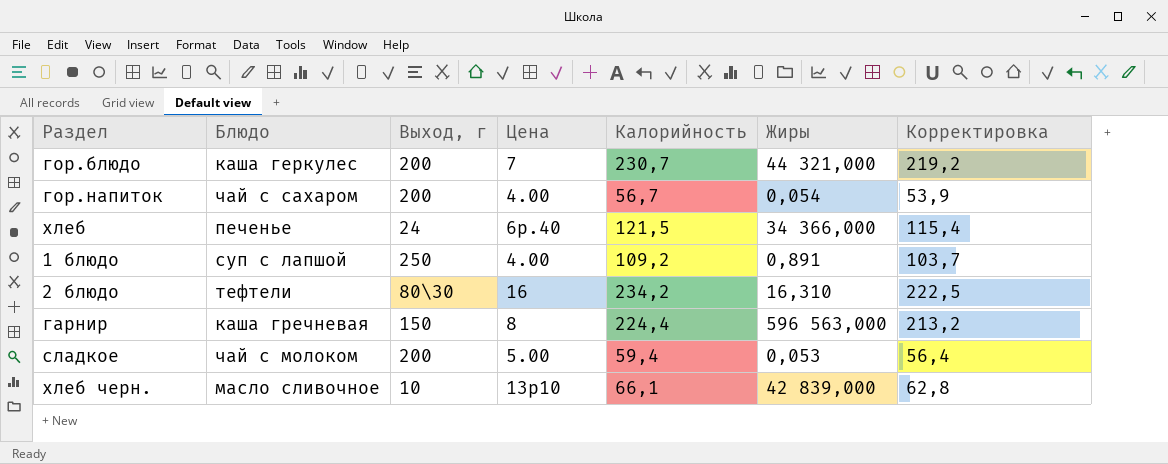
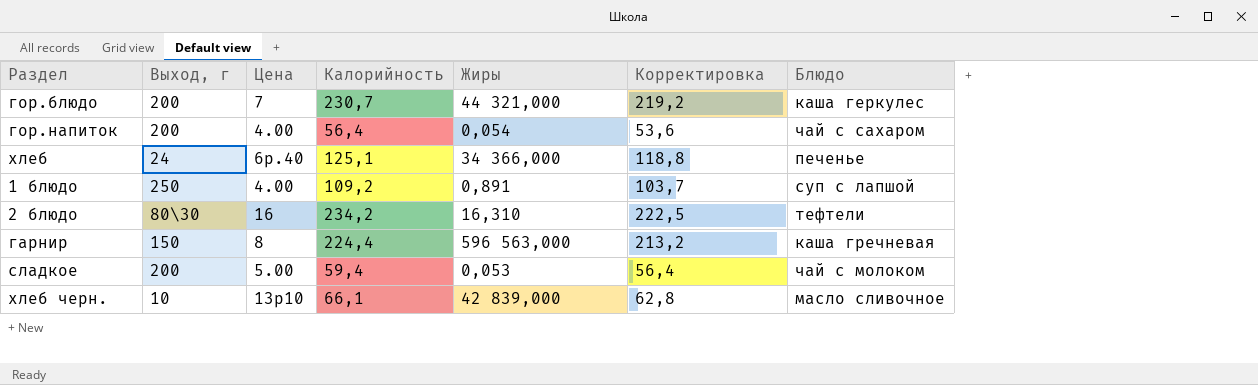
column Блюдо | position: 2 -> 7
гор.напиток | Калорийность: 56,7 -> 56,4
гор.напиток | Корректировка: 53,9 -> 53,6
хлеб | Калорийность: 121,5 -> 125,1
хлеб | Корректировка: 115,4 -> 118,8

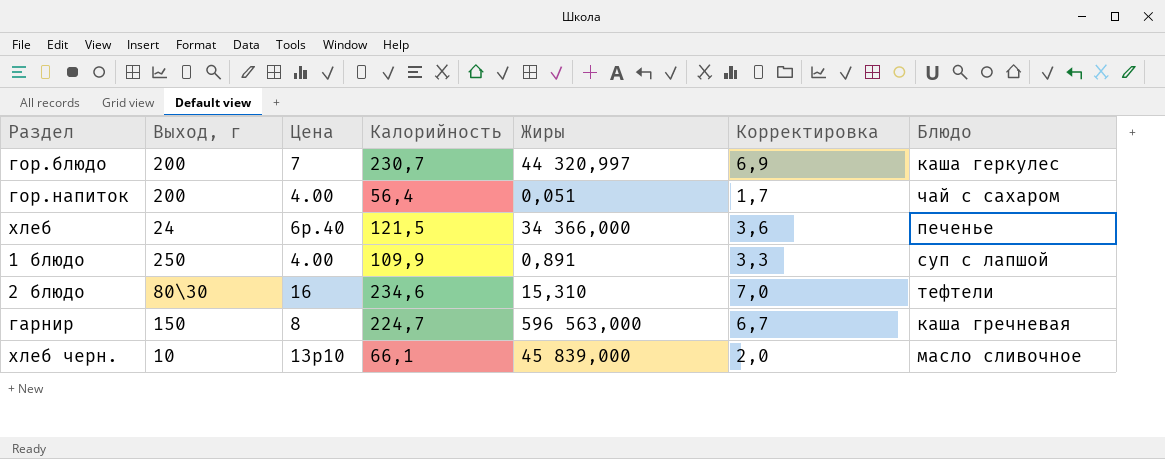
column Корректировка | formula: [Калорийность] * 0,95 -> [Калорийность] * 0,03
row сладкое: 200 | 5.00 | 59,4 | 0,053 | 56,4 | чай с молоком -> none
гор.блюдо | Жиры: 44 321,000 -> 44 320,997
гор.напиток | Жиры: 0,054 -> 0,051
хлеб | Калорийность: 125,1 -> 121,5
1 блюдо | Калорийность: 109,2 -> 109,9
2 блюдо | Калорийность: 234,2 -> 234,6
2 блюдо | Жиры: 16,310 -> 15,310
гарнир | Калорийность: 224,4 -> 224,7
хлеб черн. | Жиры: 42 839,000 -> 45 839,000

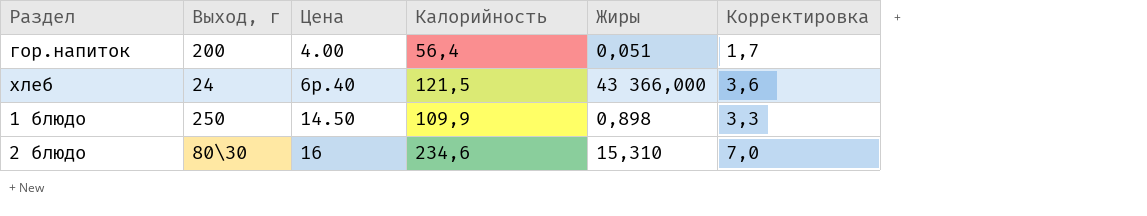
column Блюдо | position: 7 -> none
row гор.блюдо: 200 | 7 | 230,7 | 44 320,997 | 6,9 | каша геркулес -> none
row гарнир: 150 | 8 | 224,7 | 596 563,000 | 6,7 | каша гречневая -> none
row хлеб черн.: 10 | 13р10 | 66,1 | 45 839,000 | 2,0 | масло сливочное -> none
хлеб | Жиры: 34 366,000 -> 43 366,000
1 блюдо | Цена: 4.00 -> 14.50
1 блюдо | Жиры: 0,891 -> 0,898

